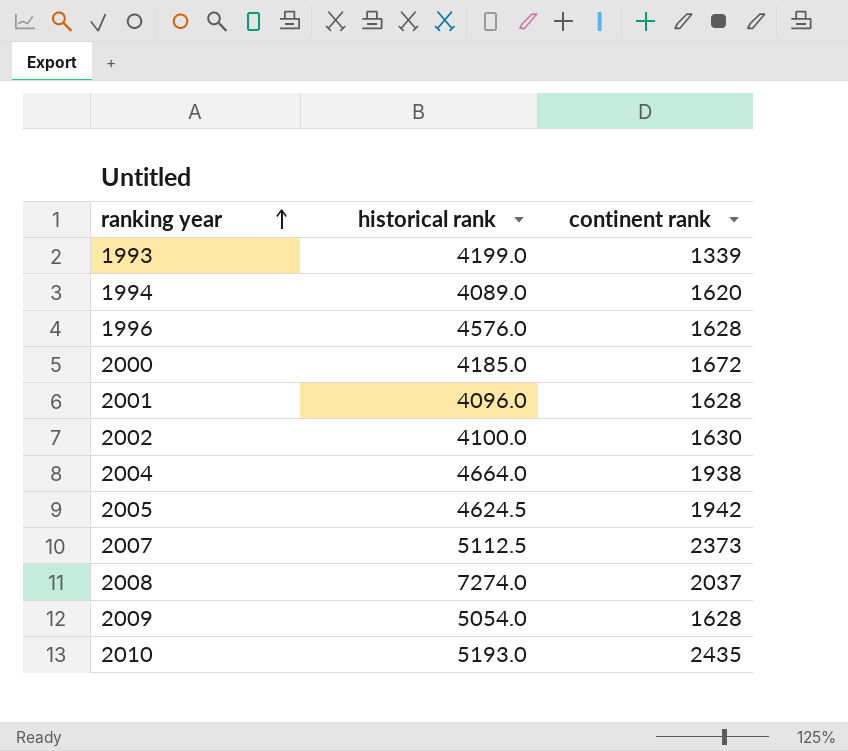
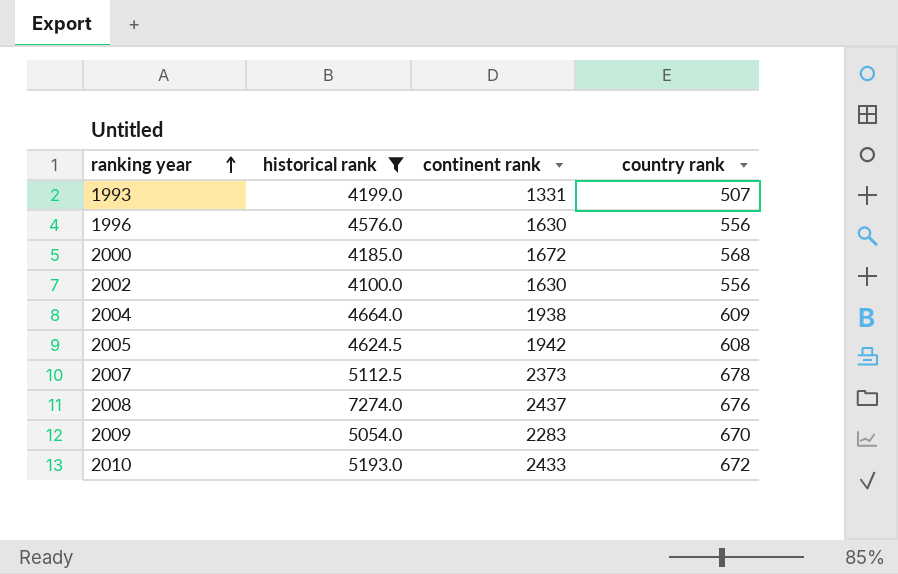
filter: none -> historical rank >= 4100.0
column country rank | position: none -> 4
1993 | continent rank: 1339 -> 1331
1996 | continent rank: 1628 -> 1630
2008 | continent rank: 2037 -> 2437
2009 | continent rank: 1628 -> 2283
2010 | continent rank: 2435 -> 2433

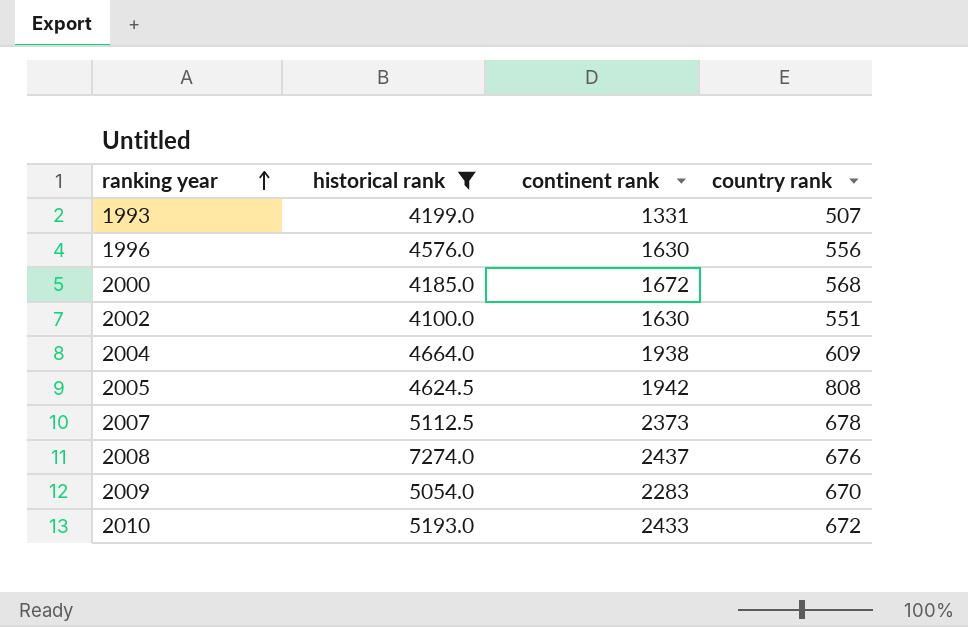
2002 | country rank: 556 -> 551
2005 | country rank: 608 -> 808

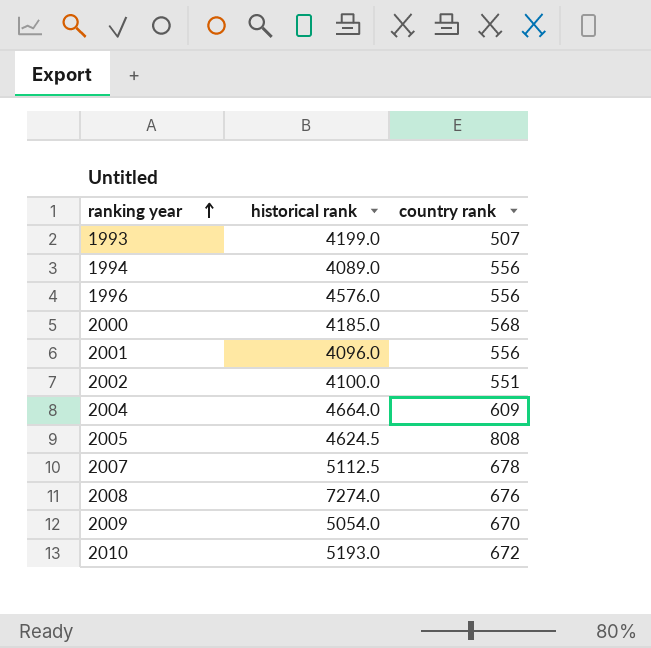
filter: historical rank >= 4100.0 -> none
column continent rank | position: 3 -> none

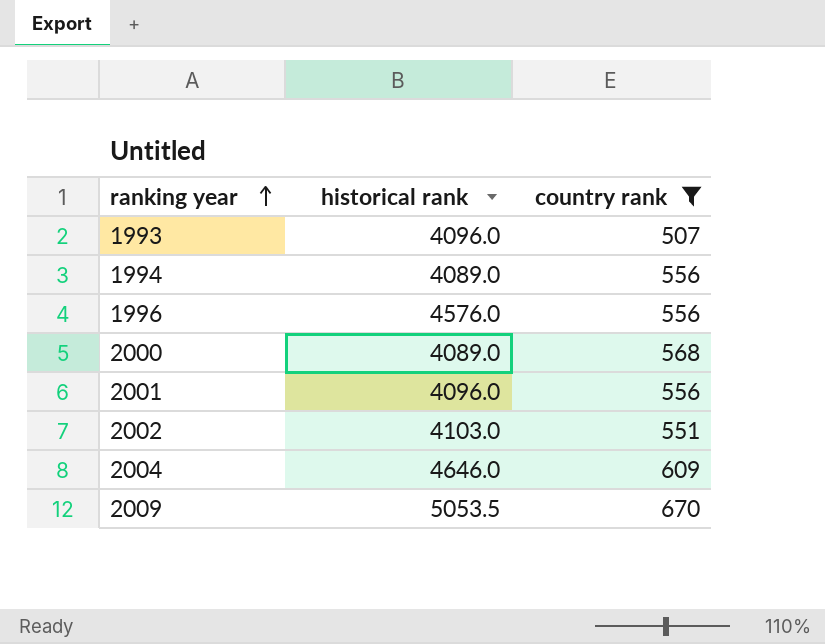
filter: none -> country rank <= 670
1993 | historical rank: 4199.0 -> 4096.0
2000 | historical rank: 4185.0 -> 4089.0
2002 | historical rank: 4100.0 -> 4103.0
2004 | historical rank: 4664.0 -> 4646.0
2009 | historical rank: 5054.0 -> 5053.5

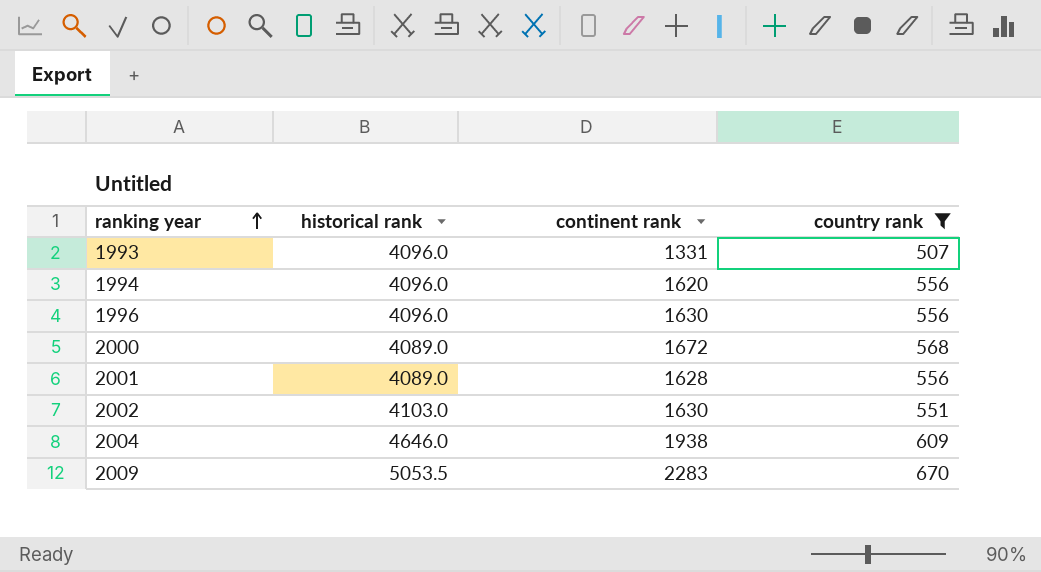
column continent rank | position: none -> 3
1994 | historical rank: 4089.0 -> 4096.0
1996 | historical rank: 4576.0 -> 4096.0
2001 | historical rank: 4096.0 -> 4089.0

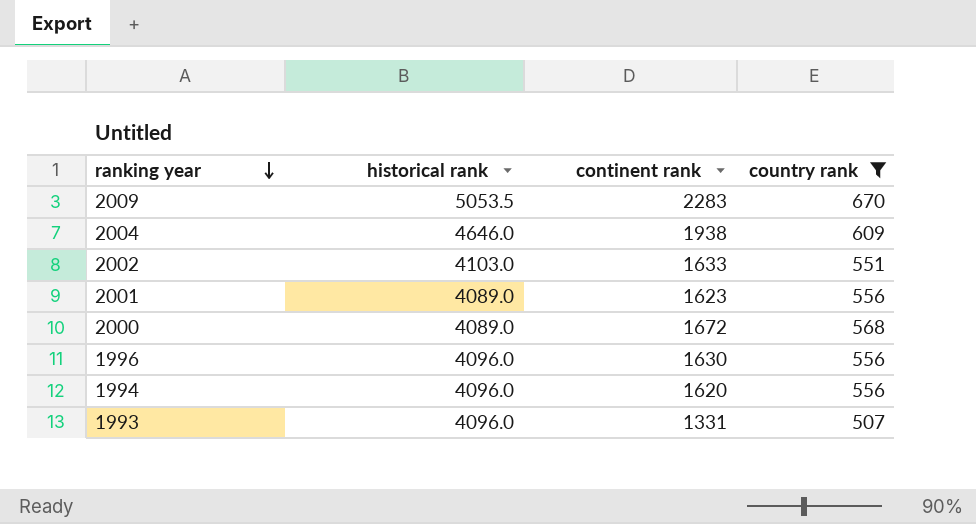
row order: ranking year ascending -> ranking year descending
2002 | continent rank: 1630 -> 1633
2001 | continent rank: 1628 -> 1623

